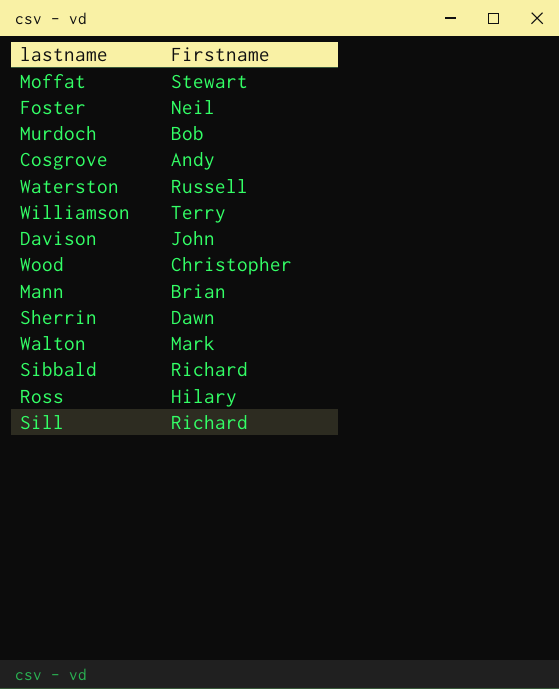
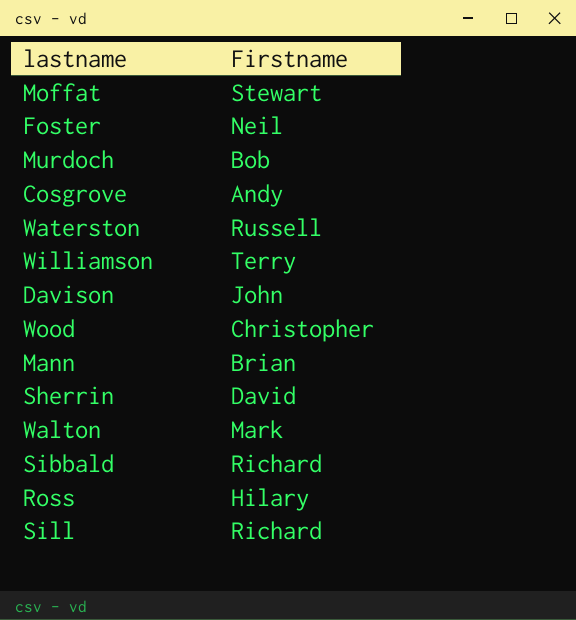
Sherrin | Firstname: Dawn -> David

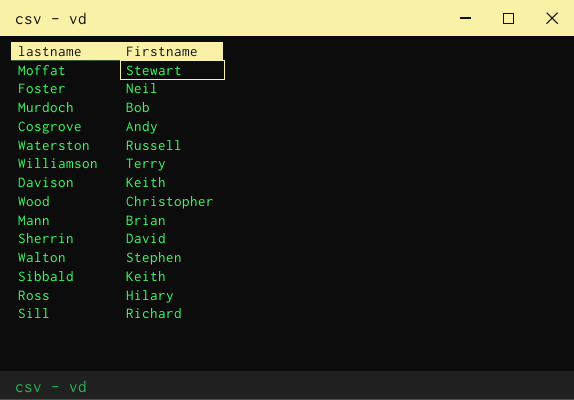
Davison | Firstname: John -> Keith
Walton | Firstname: Mark -> Stephen
Sibbald | Firstname: Richard -> Keith

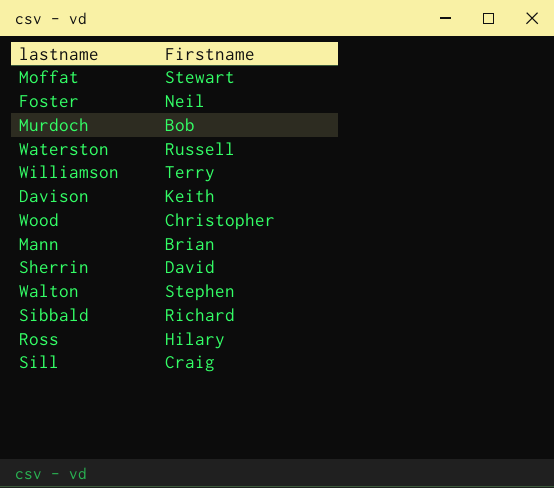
row Cosgrove: Andy -> none
Sibbald | Firstname: Keith -> Richard
Sill | Firstname: Richard -> Craig

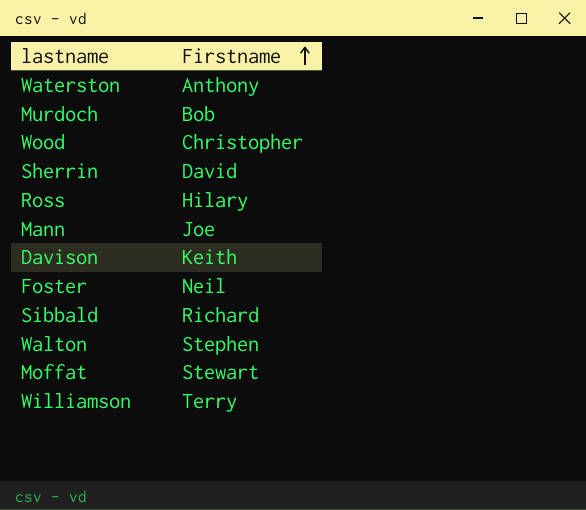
row order: none -> Firstname ascending
row Sill: Craig -> none
Waterston | Firstname: Russell -> Anthony
Mann | Firstname: Brian -> Joe

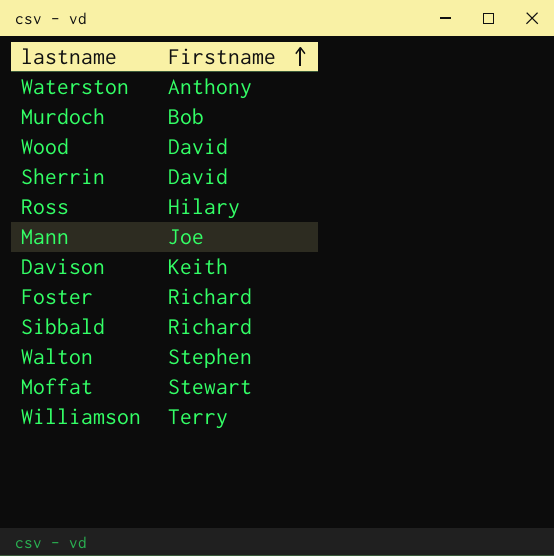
Wood | Firstname: Christopher -> David
Foster | Firstname: Neil -> Richard

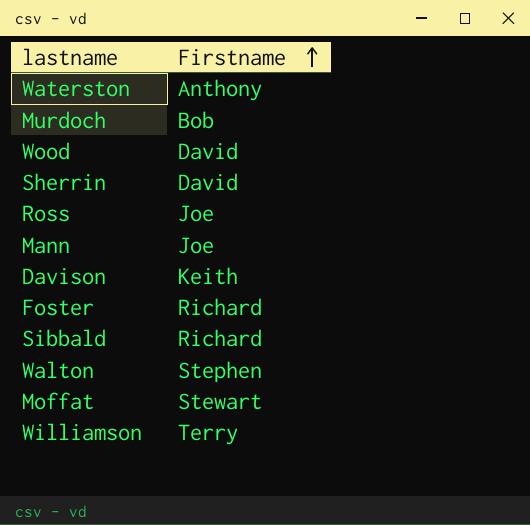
Ross | Firstname: Hilary -> Joe

